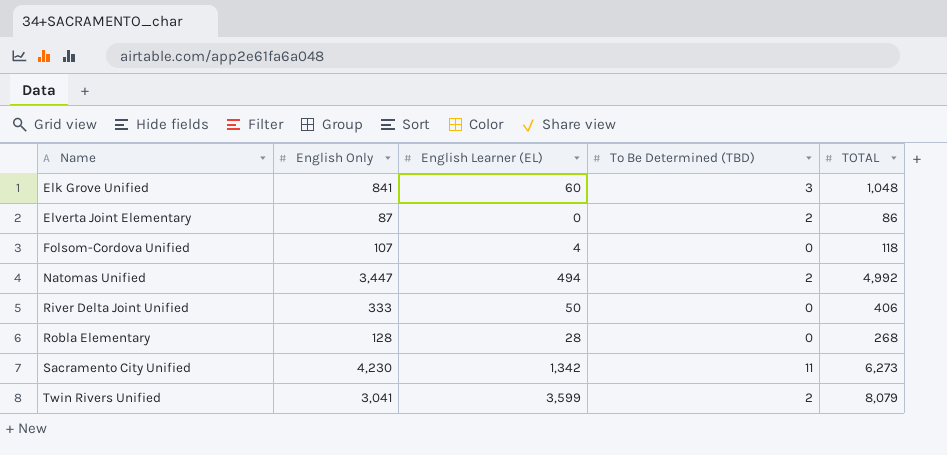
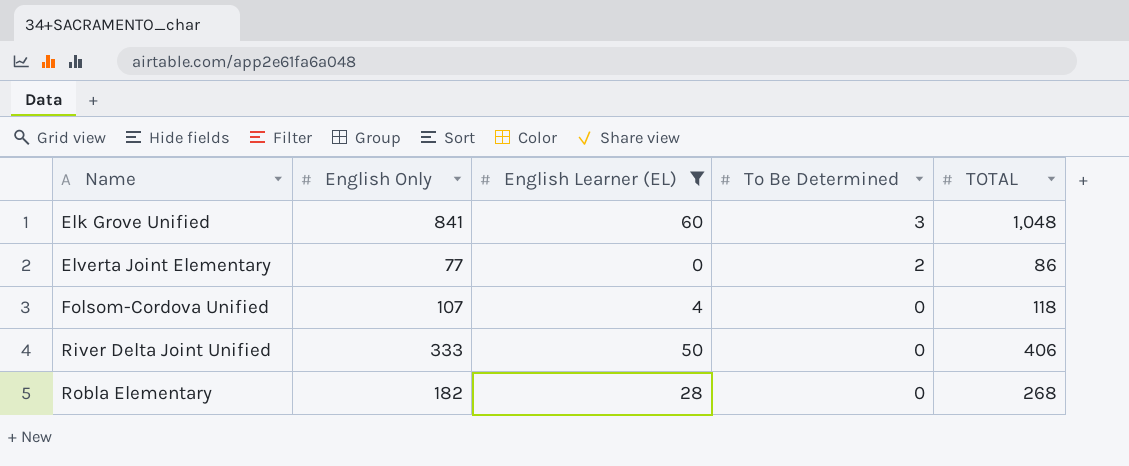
filter: none -> English Learner (EL) <= 60
column name: To Be Determined (TBD) -> To Be Determined
Elverta Joint Elementary | English Only: 87 -> 77
Robla Elementary | English Only: 128 -> 182

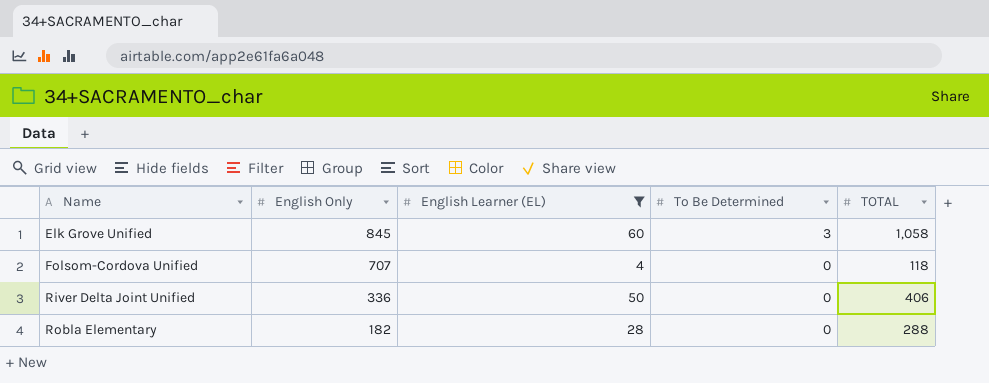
row Elverta Joint Elementary: 77 | 0 | 2 | 86 -> none
Elk Grove Unified | English Only: 841 -> 845
Elk Grove Unified | TOTAL: 1,048 -> 1,058
Folsom-Cordova Unified | English Only: 107 -> 707
River Delta Joint Unified | English Only: 333 -> 336
Robla Elementary | TOTAL: 268 -> 288

